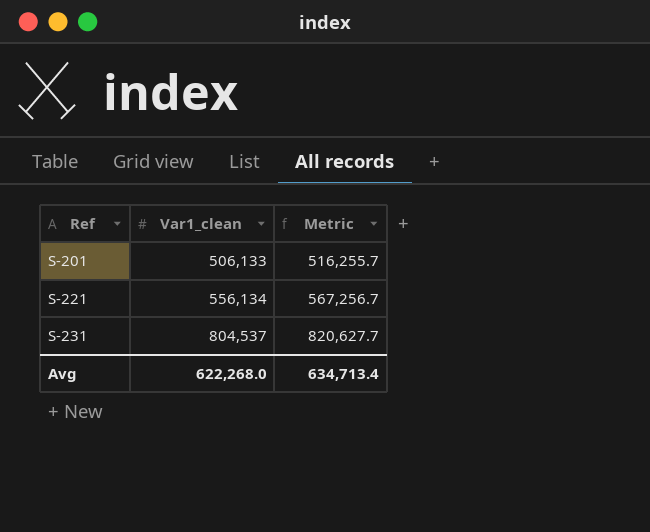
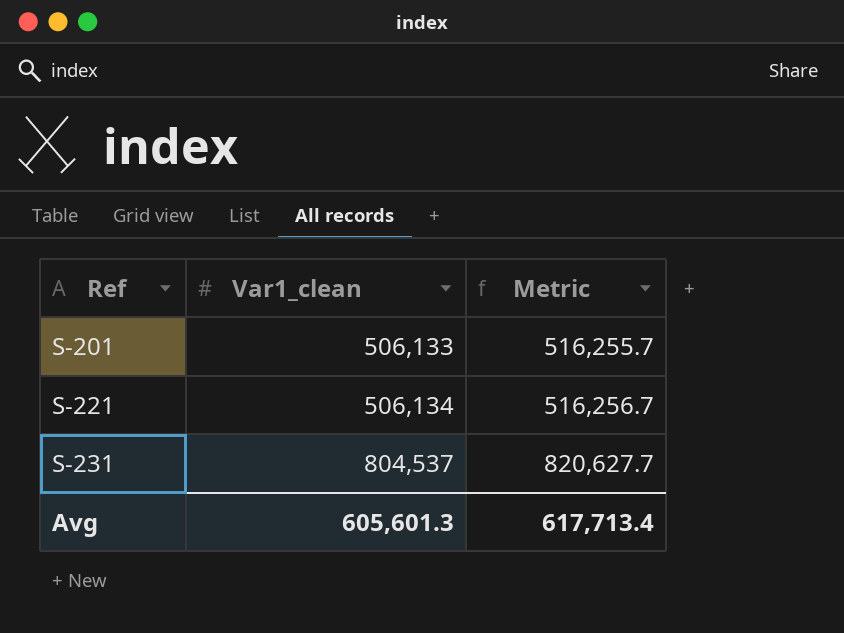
S-221 | Var1_clean: 556,134 -> 506,134
S-221 | Metric: 567,256.7 -> 516,256.7
Avg | Var1_clean: 622,268.0 -> 605,601.3
Avg | Metric: 634,713.4 -> 617,713.4

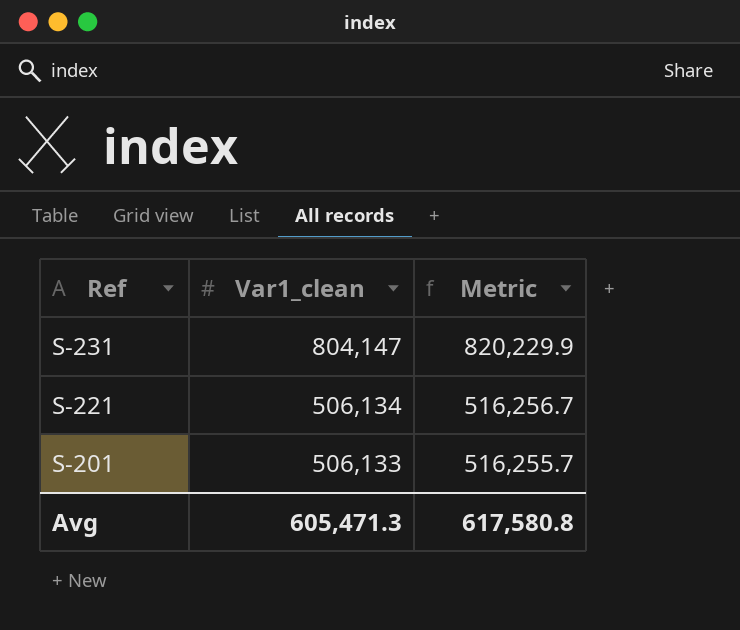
row order: Ref ascending -> Ref descending
S-231 | Var1_clean: 804,537 -> 804,147
S-231 | Metric: 820,627.7 -> 820,229.9
Avg | Var1_clean: 605,601.3 -> 605,471.3
Avg | Metric: 617,713.4 -> 617,580.8

